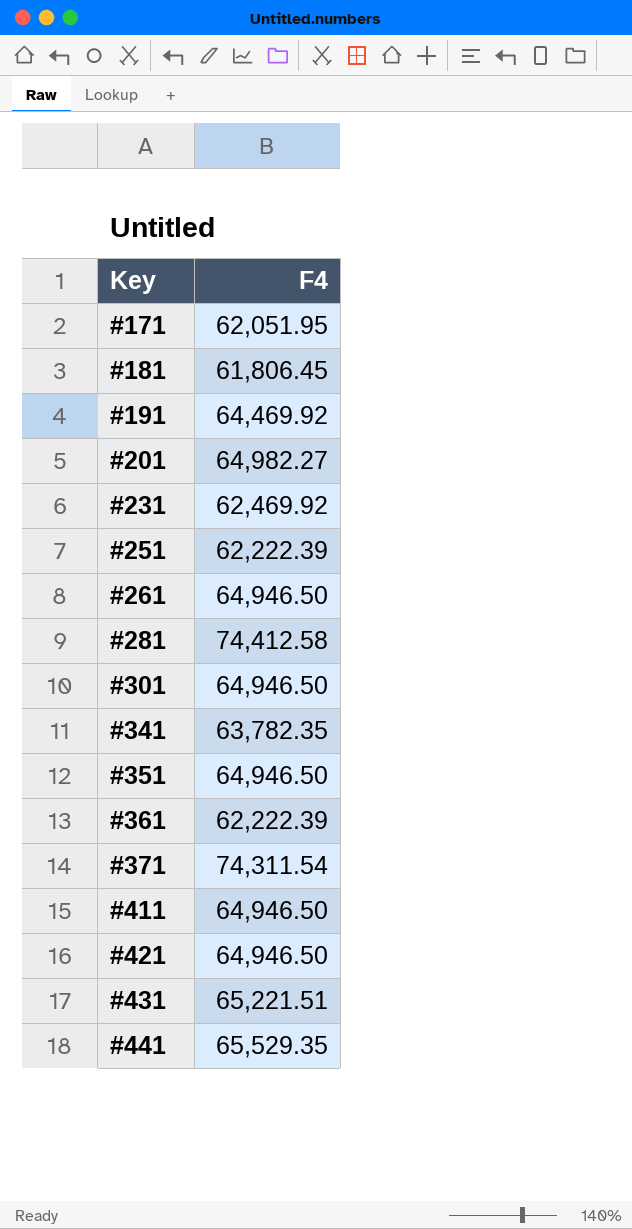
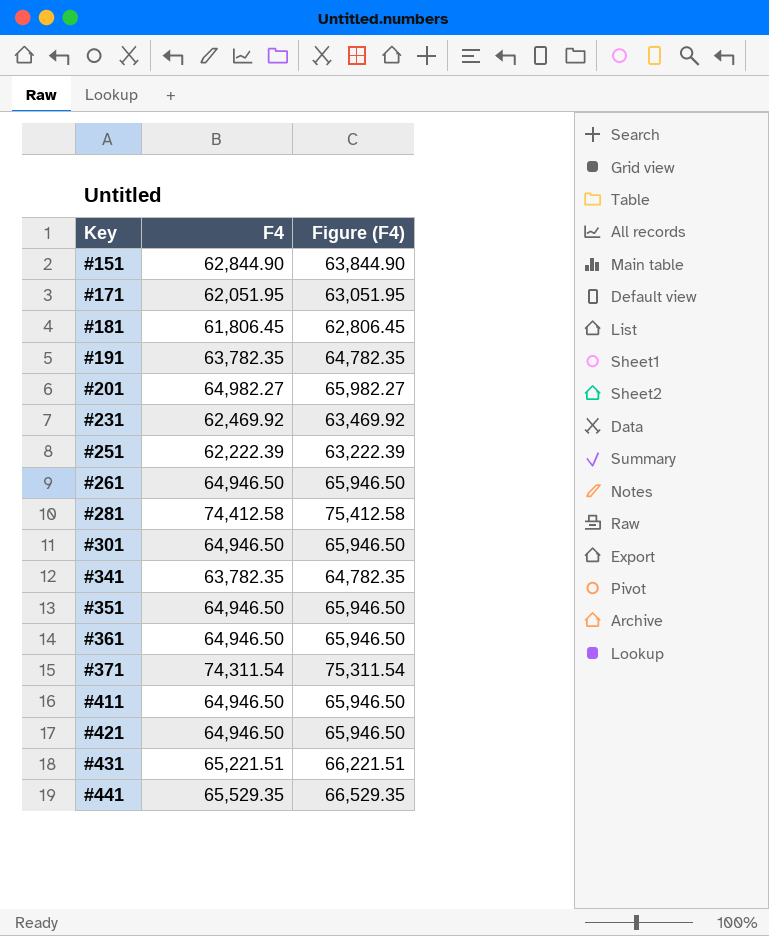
column Figure (F4) | formula: none -> [F4] + 1000
row #151: none -> 62,844.90 | 63,844.90
#191 | F4: 64,469.92 -> 63,782.35
#361 | F4: 62,222.39 -> 64,946.50

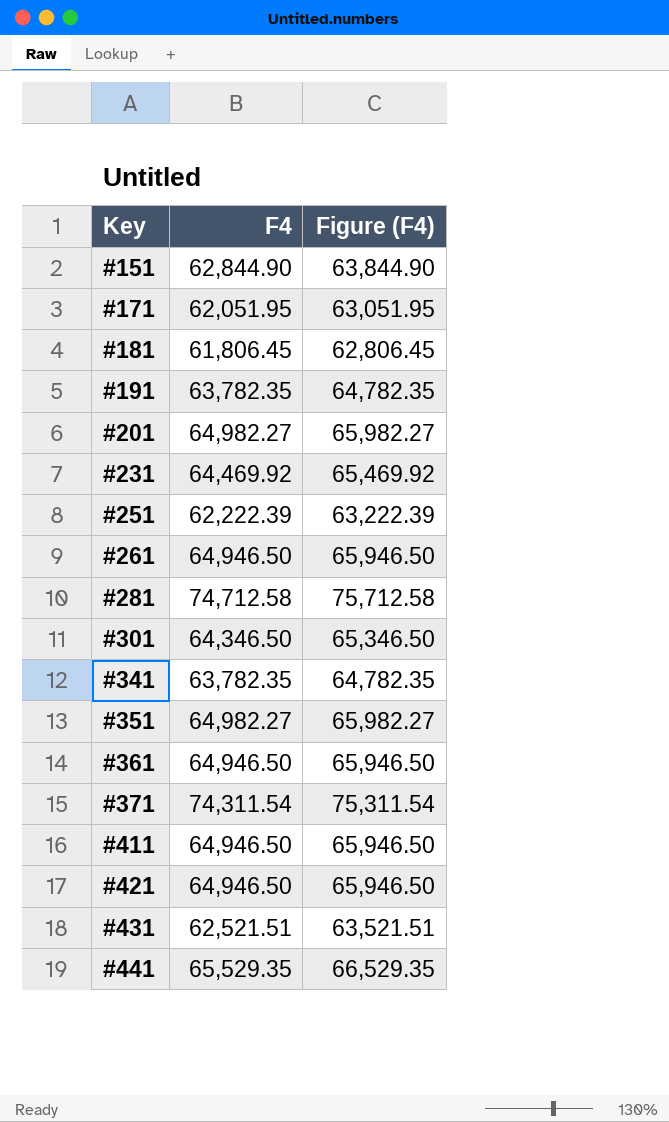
#231 | F4: 62,469.92 -> 64,469.92
#231 | Figure (F4): 63,469.92 -> 65,469.92
#281 | F4: 74,412.58 -> 74,712.58
#281 | Figure (F4): 75,412.58 -> 75,712.58
#301 | F4: 64,946.50 -> 64,346.50
#301 | Figure (F4): 65,946.50 -> 65,346.50
#351 | F4: 64,946.50 -> 64,982.27
#351 | Figure (F4): 65,946.50 -> 65,982.27
#431 | F4: 65,221.51 -> 62,521.51
#431 | Figure (F4): 66,221.51 -> 63,521.51

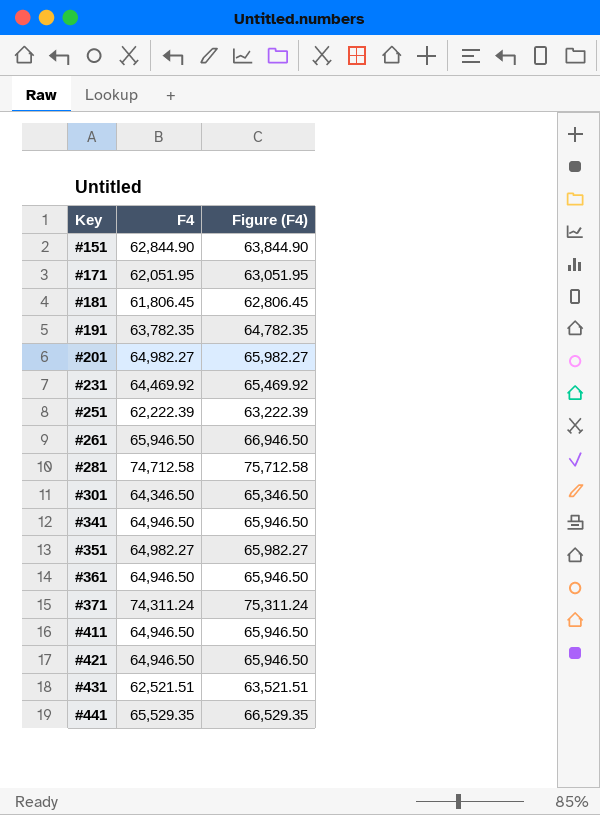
#261 | F4: 64,946.50 -> 65,946.50
#261 | Figure (F4): 65,946.50 -> 66,946.50
#341 | F4: 63,782.35 -> 64,946.50
#341 | Figure (F4): 64,782.35 -> 65,946.50
#371 | F4: 74,311.54 -> 74,311.24
#371 | Figure (F4): 75,311.54 -> 75,311.24

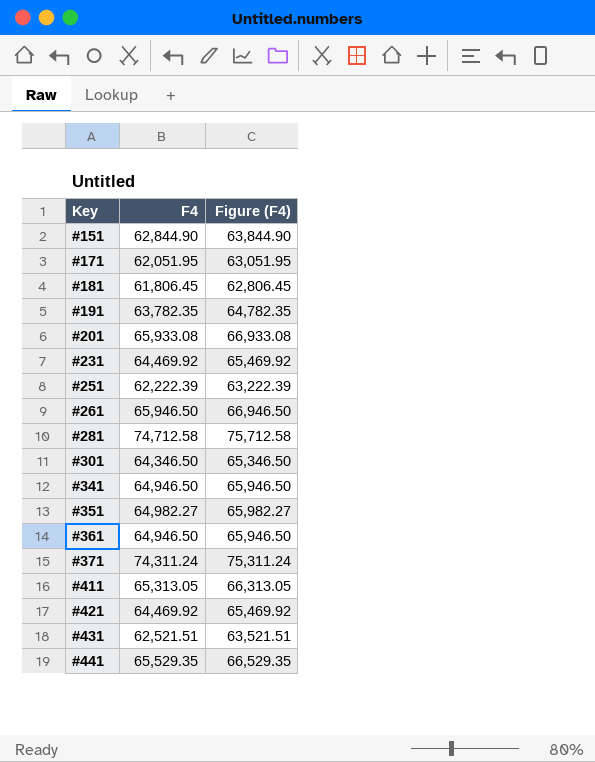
#201 | F4: 64,982.27 -> 65,933.08
#201 | Figure (F4): 65,982.27 -> 66,933.08
#411 | F4: 64,946.50 -> 65,313.05
#411 | Figure (F4): 65,946.50 -> 66,313.05
#421 | F4: 64,946.50 -> 64,469.92
#421 | Figure (F4): 65,946.50 -> 65,469.92

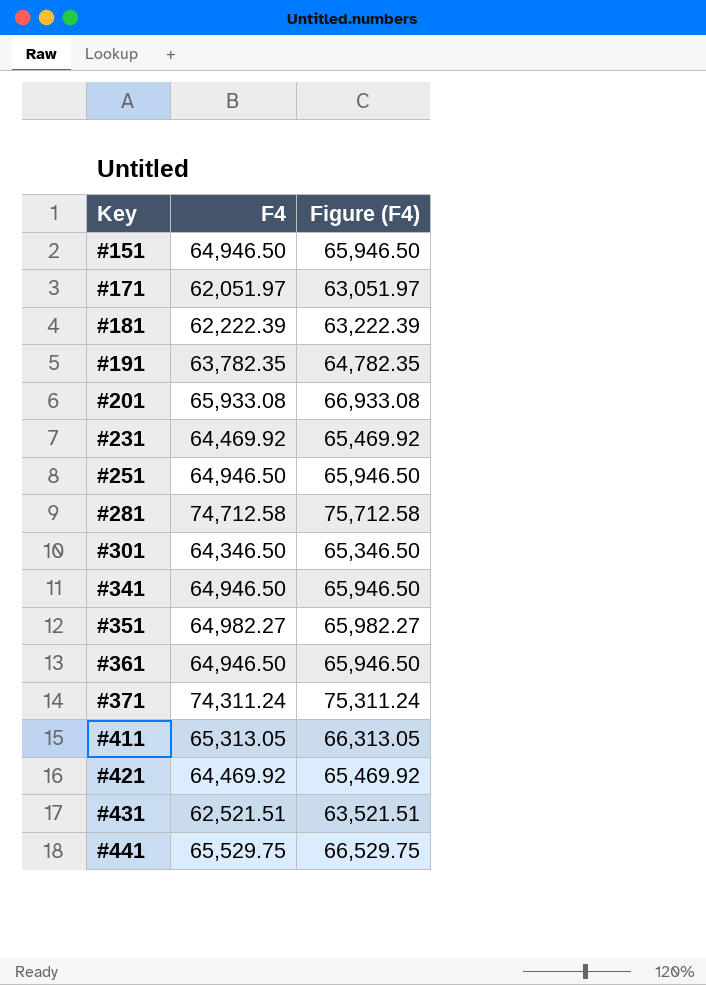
row #261: 65,946.50 | 66,946.50 -> none
#151 | F4: 62,844.90 -> 64,946.50
#151 | Figure (F4): 63,844.90 -> 65,946.50
#171 | F4: 62,051.95 -> 62,051.97
#171 | Figure (F4): 63,051.95 -> 63,051.97
#181 | F4: 61,806.45 -> 62,222.39
#181 | Figure (F4): 62,806.45 -> 63,222.39
#251 | F4: 62,222.39 -> 64,946.50
#251 | Figure (F4): 63,222.39 -> 65,946.50
#441 | F4: 65,529.35 -> 65,529.75
#441 | Figure (F4): 66,529.35 -> 66,529.75

